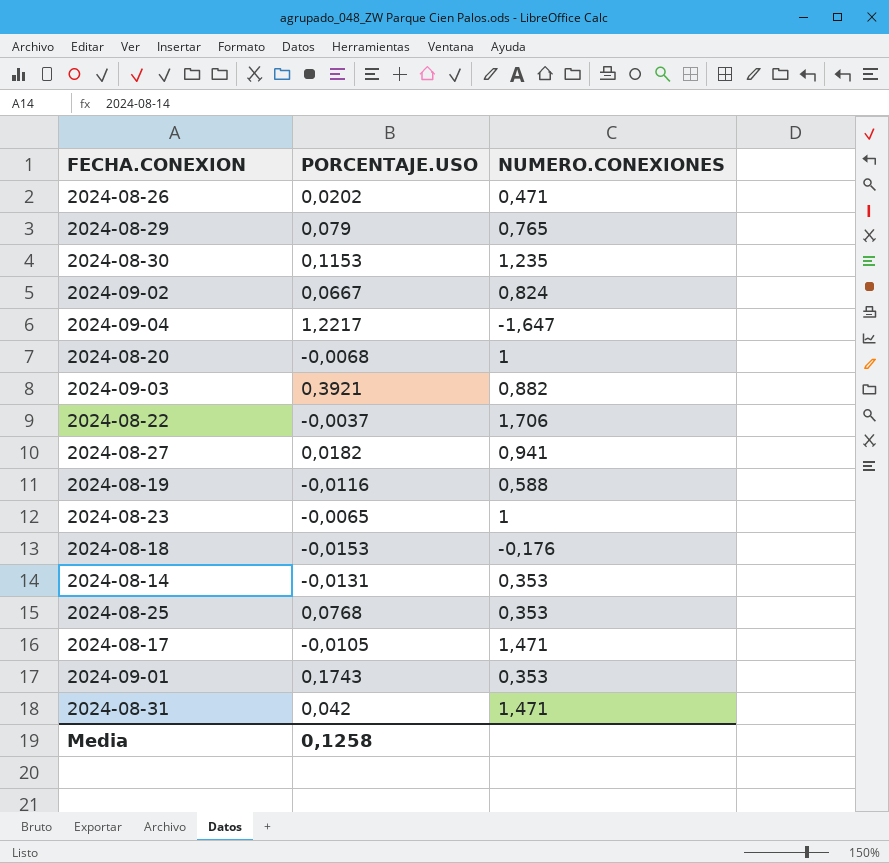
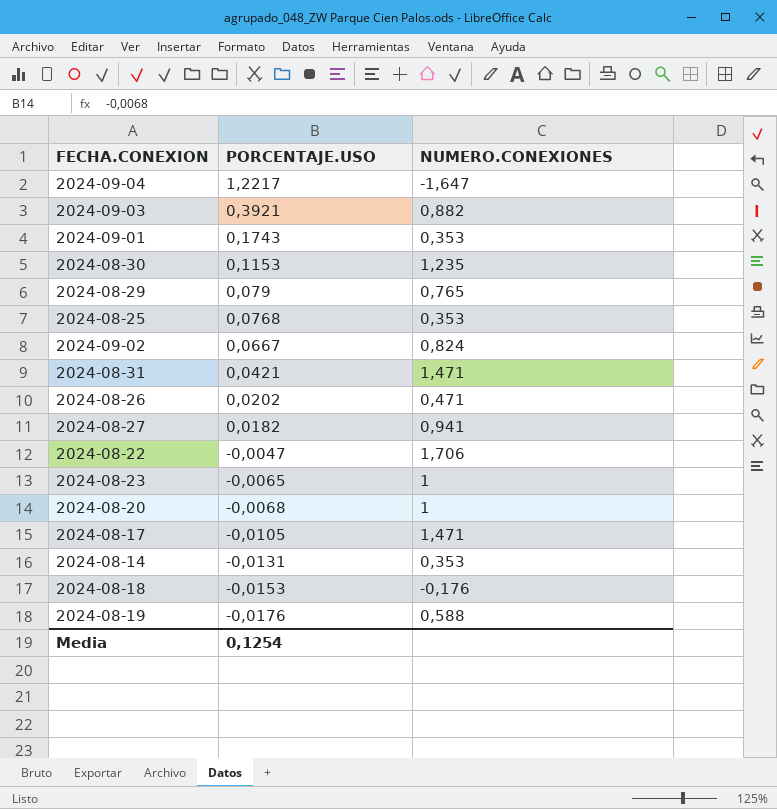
row order: none -> PORCENTAJE.USO descending
2024-08-31 | PORCENTAJE.USO: 0,042 -> 0,0421
2024-08-22 | PORCENTAJE.USO: -0,0037 -> -0,0047
2024-08-19 | PORCENTAJE.USO: -0,0116 -> -0,0176
Media | PORCENTAJE.USO: 0,1258 -> 0,1254

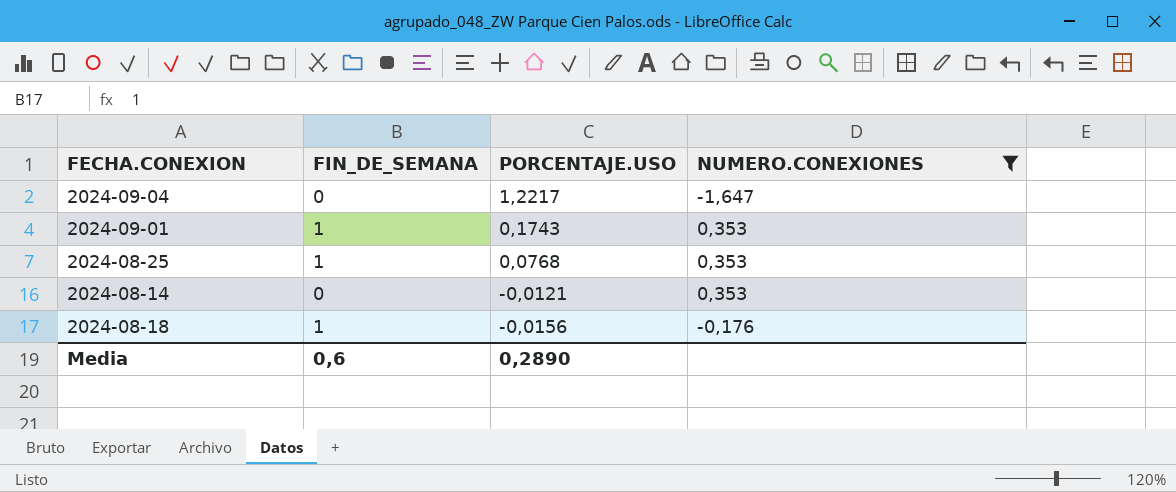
filter: none -> NUMERO.CONEXIONES <= 0,353
column FIN_DE_SEMANA | position: none -> 2
2024-08-14 | PORCENTAJE.USO: -0,0131 -> -0,0121
2024-08-18 | PORCENTAJE.USO: -0,0153 -> -0,0156
Media | PORCENTAJE.USO: 0,1254 -> 0,2890

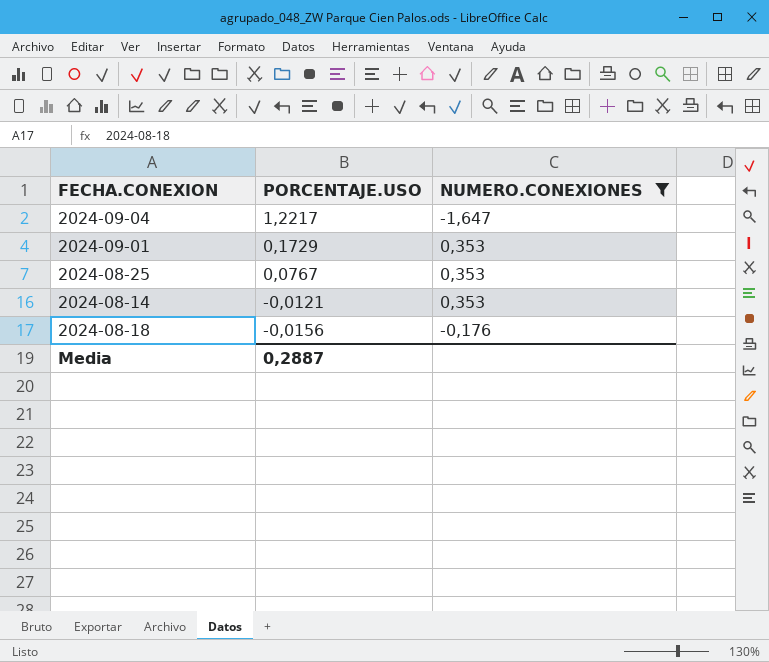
column FIN_DE_SEMANA | position: 2 -> none
2024-09-01 | PORCENTAJE.USO: 0,1743 -> 0,1729
2024-08-25 | PORCENTAJE.USO: 0,0768 -> 0,0767
Media | PORCENTAJE.USO: 0,2890 -> 0,2887

